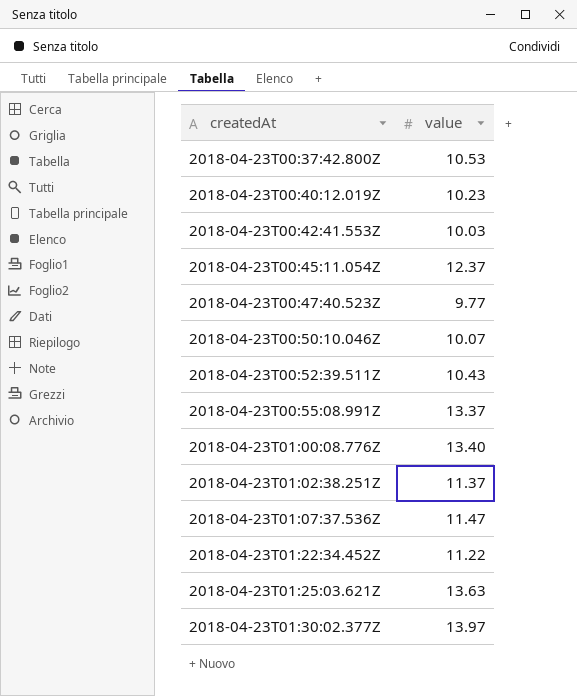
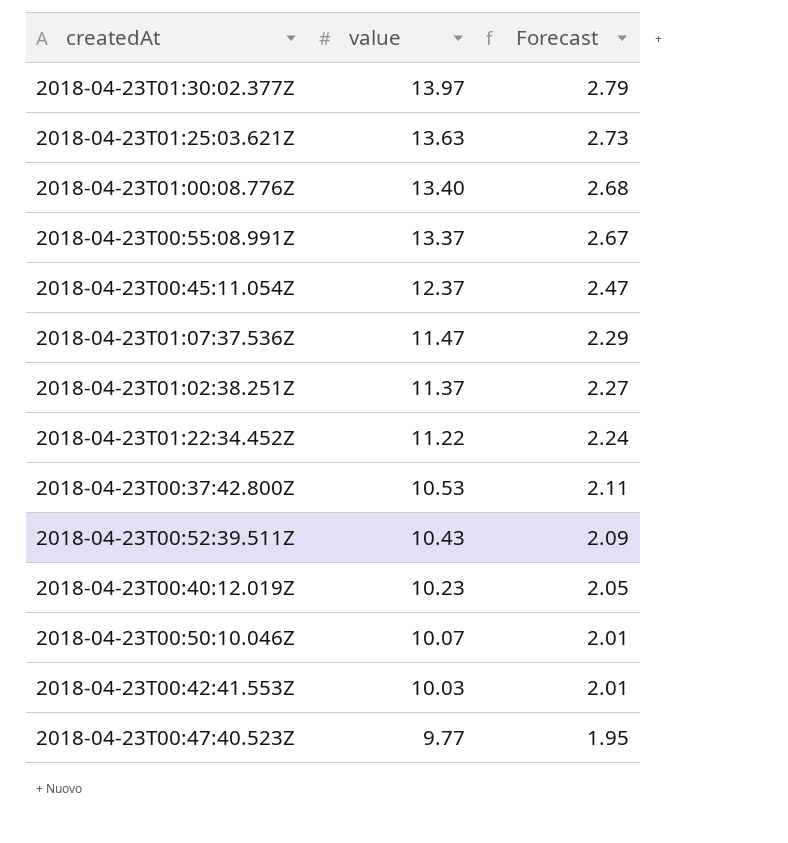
row order: createdAt ascending -> value descending
column Forecast | formula: none -> [value] * 0.2

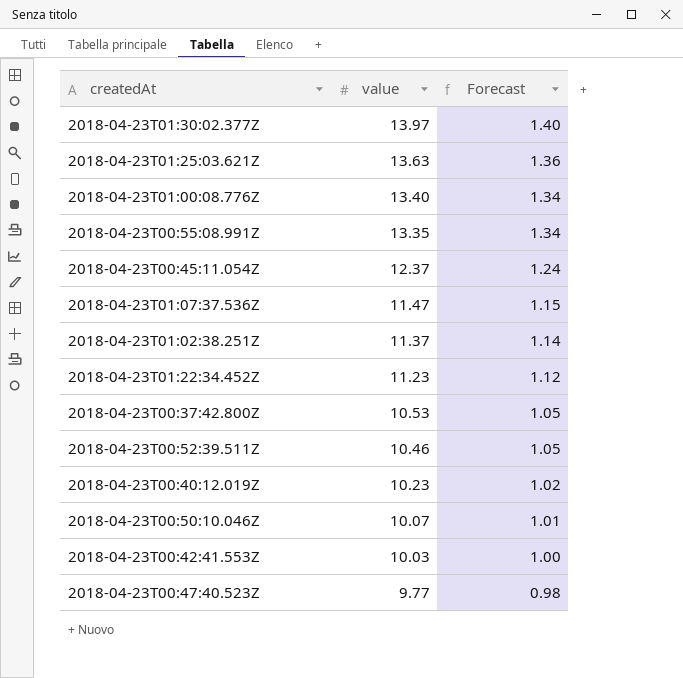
column Forecast | formula: [value] * 0.2 -> [value] * 0.1
2018-04-23T00:55:08.991Z | value: 13.37 -> 13.35
2018-04-23T01:22:34.452Z | value: 11.22 -> 11.23
2018-04-23T00:52:39.511Z | value: 10.43 -> 10.46

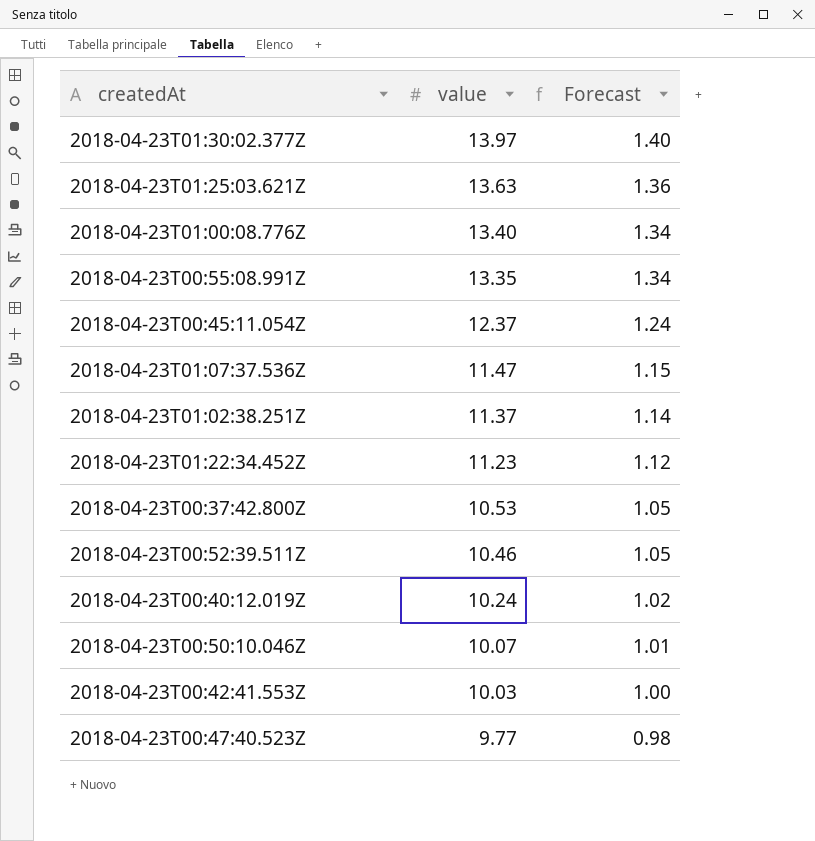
2018-04-23T00:40:12.019Z | value: 10.23 -> 10.24

